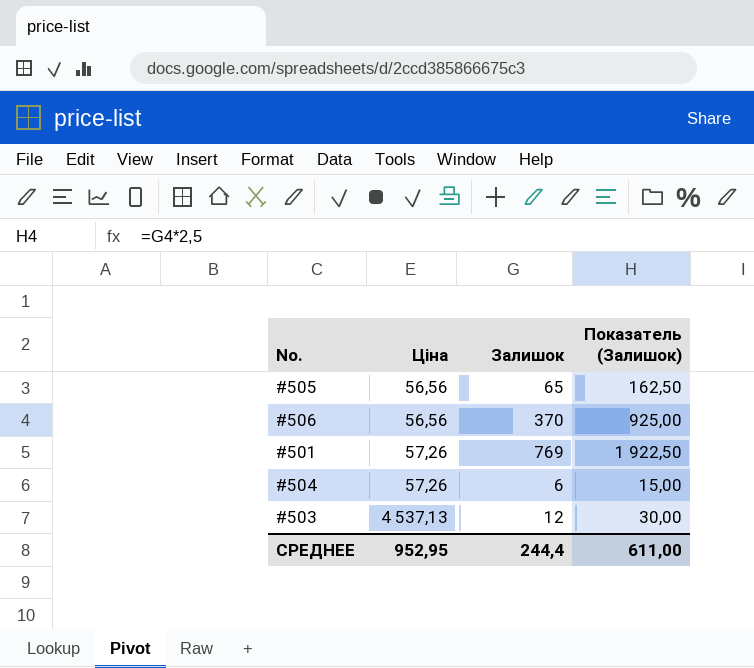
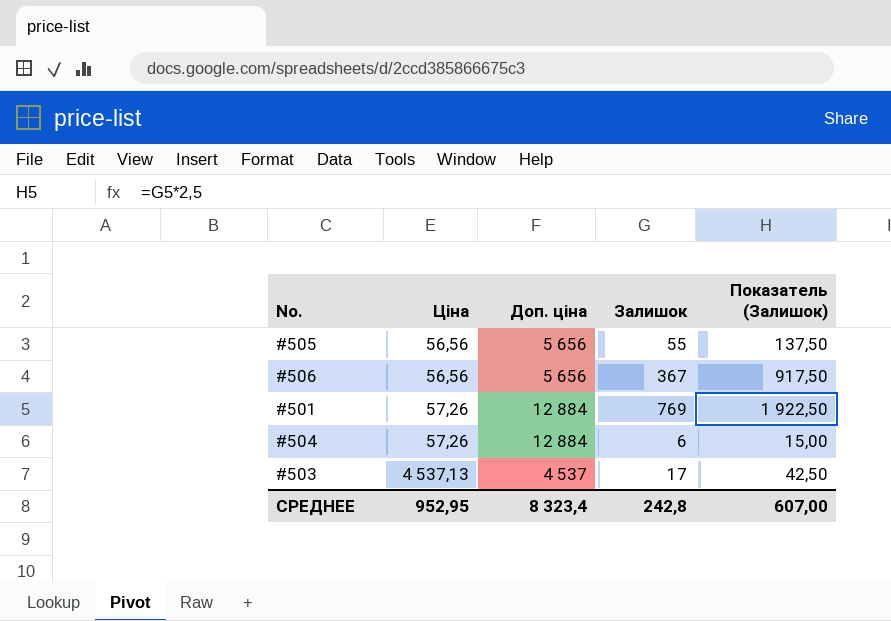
column Доп. ціна | position: none -> 3
#505 | Залишок: 65 -> 55
#505 | Показатель (Залишок): 162,50 -> 137,50
#506 | Залишок: 370 -> 367
#506 | Показатель (Залишок): 925,00 -> 917,50
#503 | Залишок: 12 -> 17
#503 | Показатель (Залишок): 30,00 -> 42,50
СРЕДНЕЕ | Залишок: 244,4 -> 242,8
СРЕДНЕЕ | Показатель (Залишок): 611,00 -> 607,00

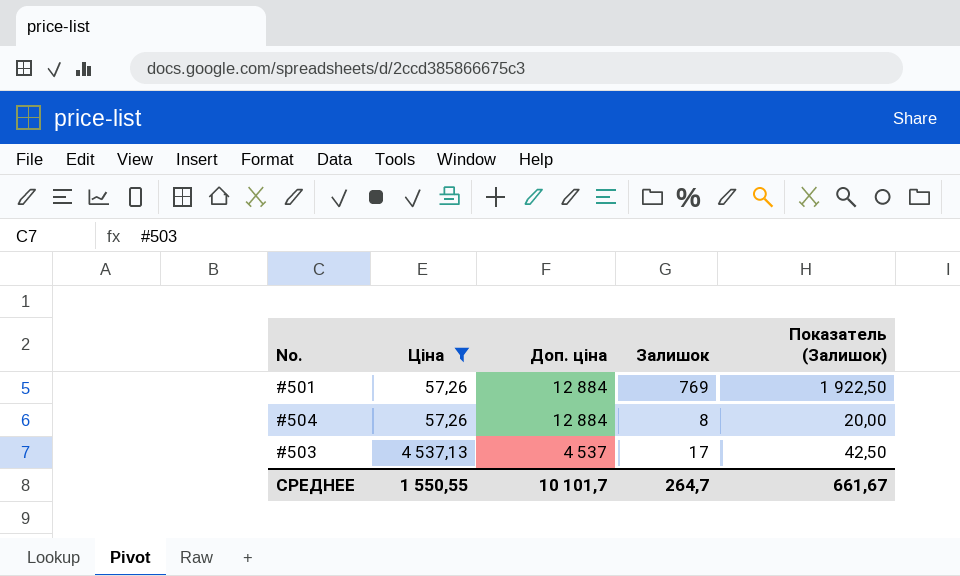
filter: none -> Ціна != 56,56
#504 | Залишок: 6 -> 8
#504 | Показатель (Залишок): 15,00 -> 20,00
СРЕДНЕЕ | Ціна: 952,95 -> 1 550,55
СРЕДНЕЕ | Доп. ціна: 8 323,4 -> 10 101,7
СРЕДНЕЕ | Залишок: 242,8 -> 264,7
СРЕДНЕЕ | Показатель (Залишок): 607,00 -> 661,67

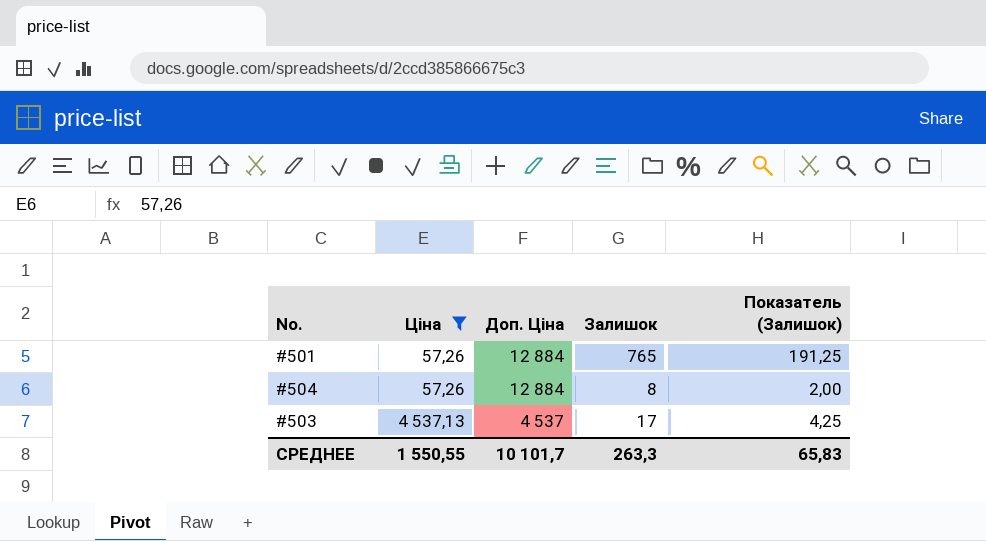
column name: Доп. ціна -> Доп. Ціна
column Показатель (Залишок) | formula: [Залишок] * 2,5 -> [Залишок] * 0,25
#501 | Залишок: 769 -> 765
СРЕДНЕЕ | Залишок: 264,7 -> 263,3
СРЕДНЕЕ | Показатель (Залишок): 661,67 -> 65,83

